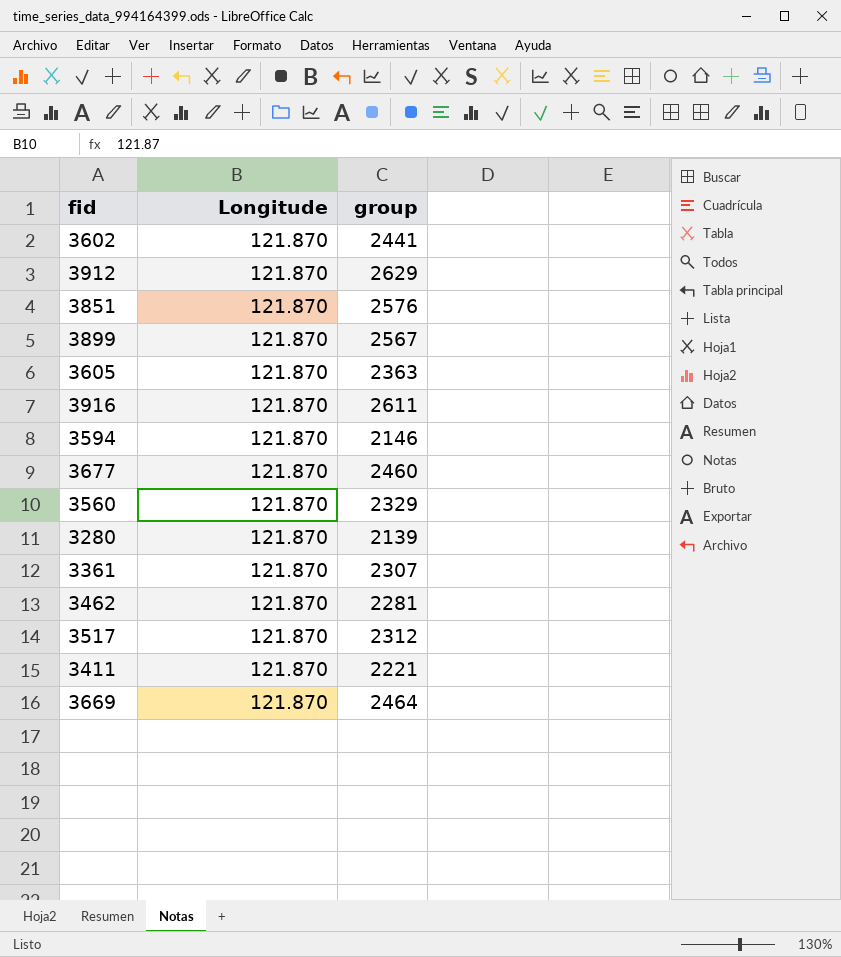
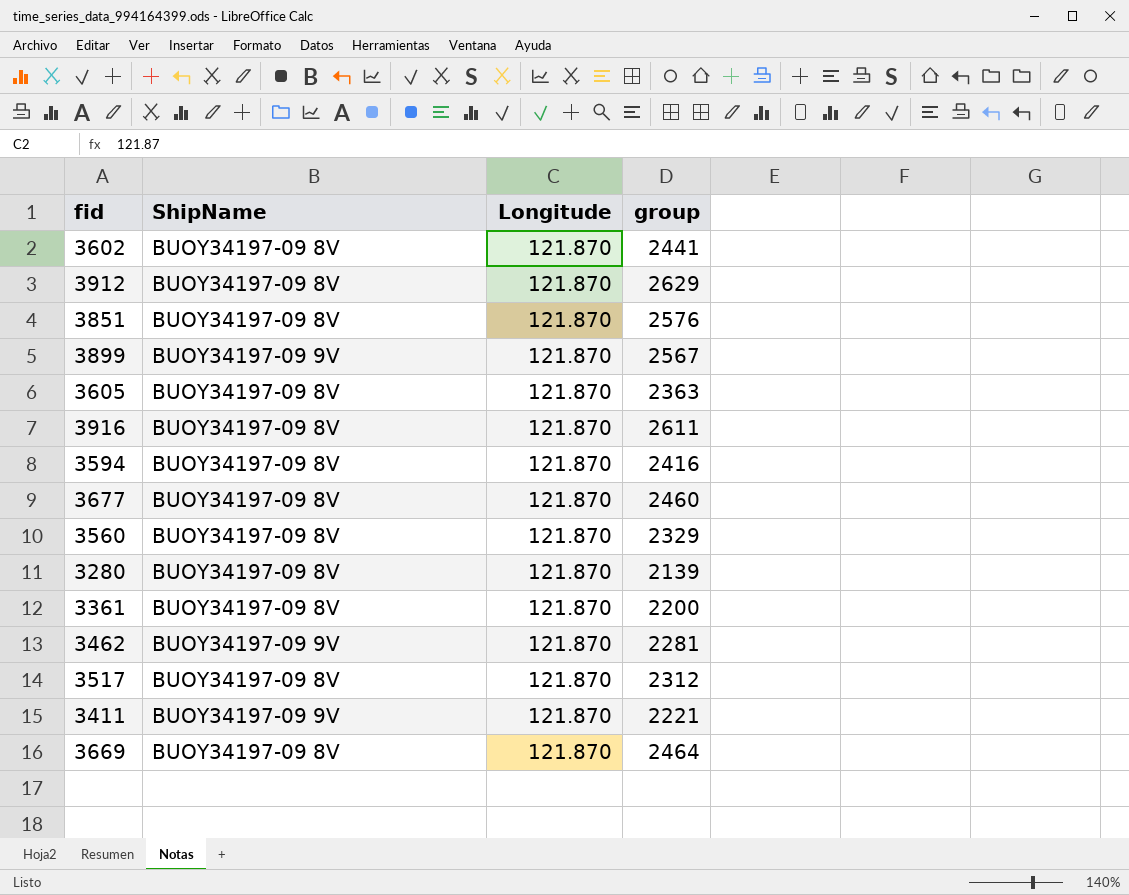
column ShipName | position: none -> 2
3594 | group: 2146 -> 2416
3361 | group: 2307 -> 2200

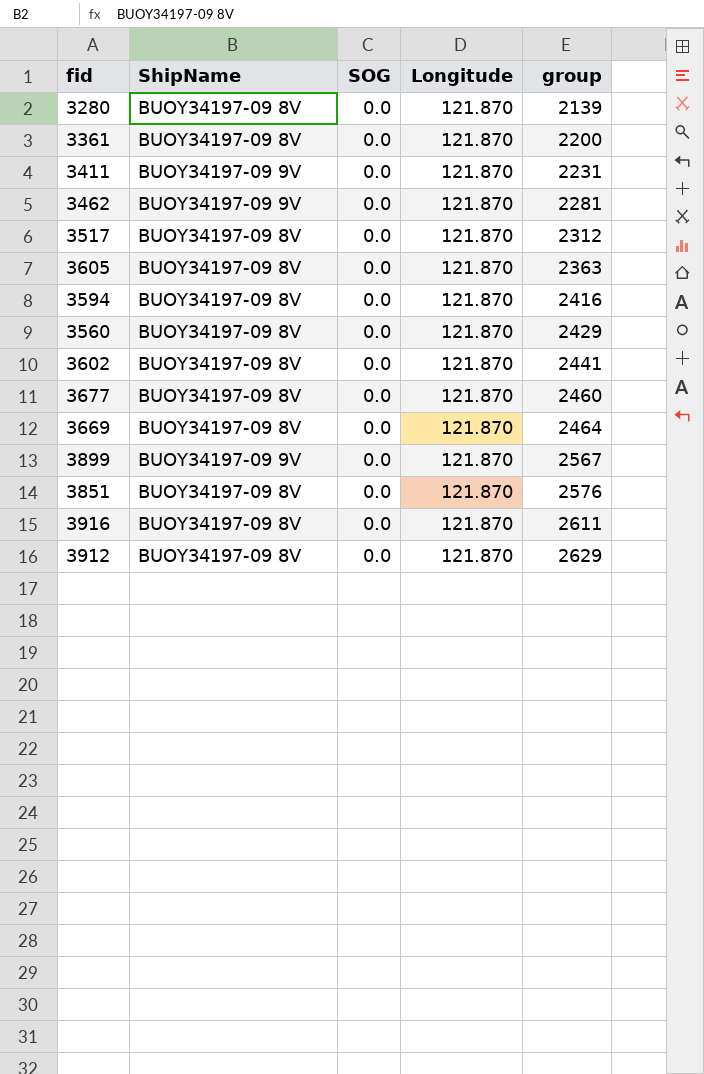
row order: none -> group ascending
column SOG | position: none -> 3
3411 | group: 2221 -> 2231
3560 | group: 2329 -> 2429

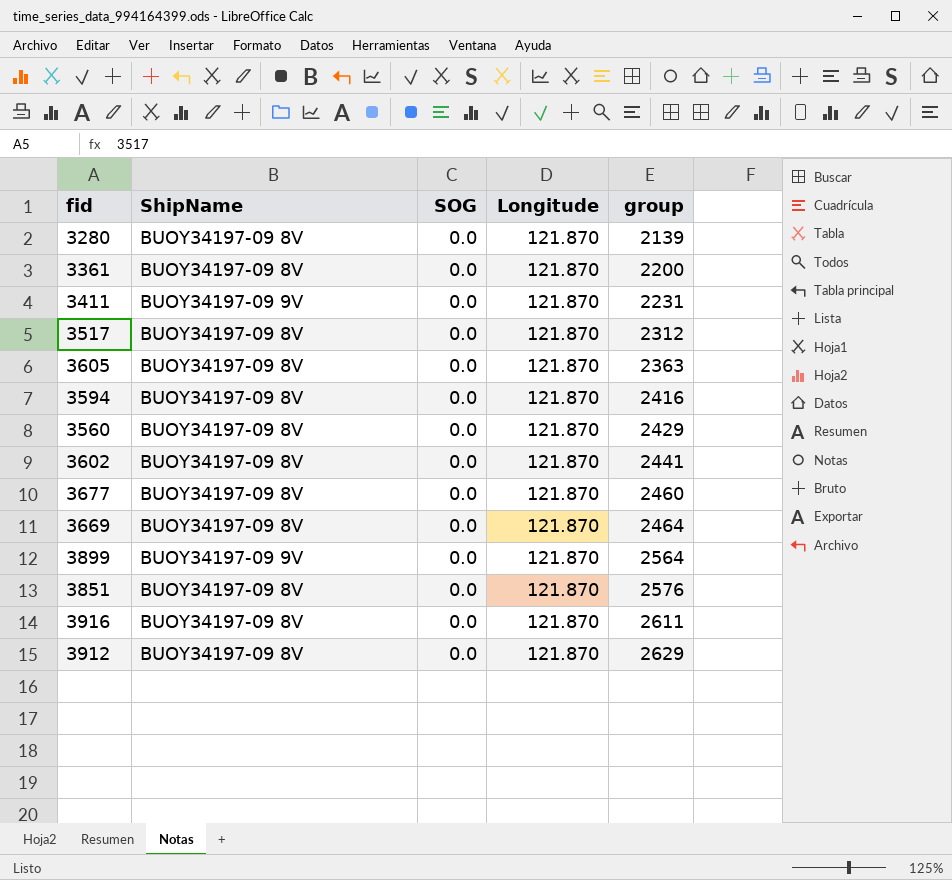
row 3462: BUOY34197-09 9V | 0.0 | 121.870 | 2281 -> none
3899 | group: 2567 -> 2564

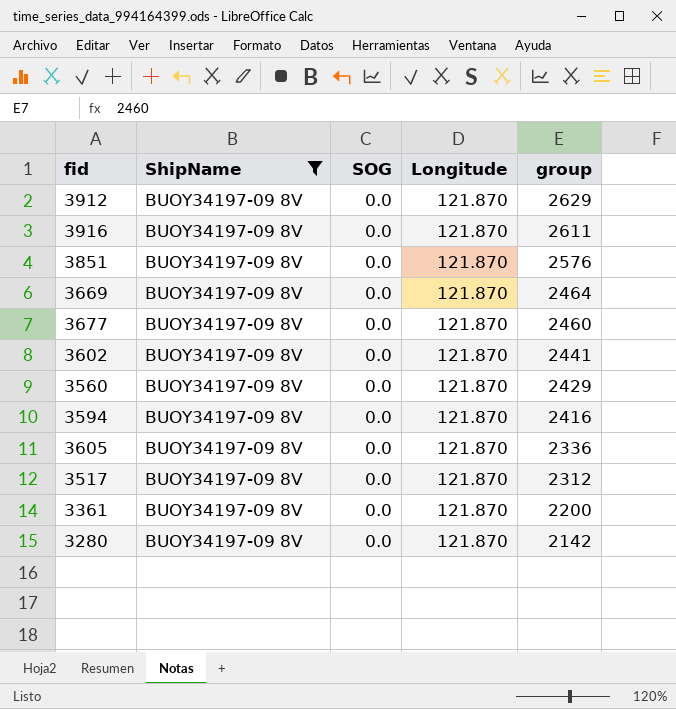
filter: none -> ShipName = BUOY34197-09 8V
row order: group ascending -> group descending
3605 | group: 2363 -> 2336
3280 | group: 2139 -> 2142

